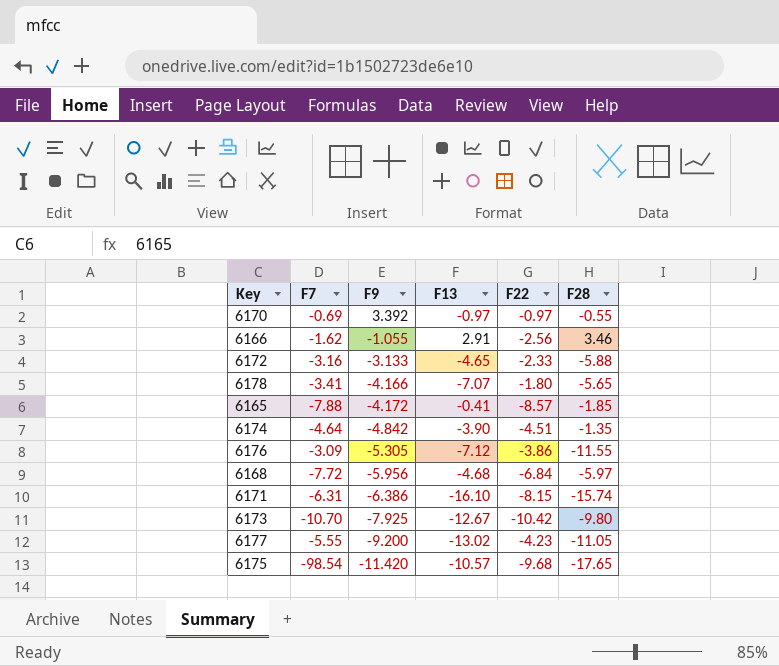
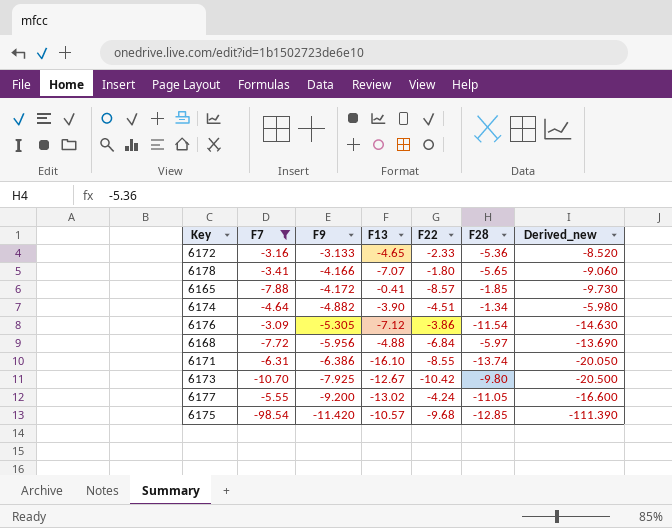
filter: none -> F7 <= -3.09
column Derived_new | formula: none -> [F7] + [F28]
6172 | F28: -5.88 -> -5.36
6174 | F9: -4.842 -> -4.882
6174 | F28: -1.35 -> -1.34
6176 | F28: -11.55 -> -11.54
6168 | F13: -4.68 -> -4.88
6171 | F22: -8.15 -> -8.55
6171 | F28: -15.74 -> -13.74
6177 | F22: -4.23 -> -4.24
6175 | F28: -17.65 -> -12.85

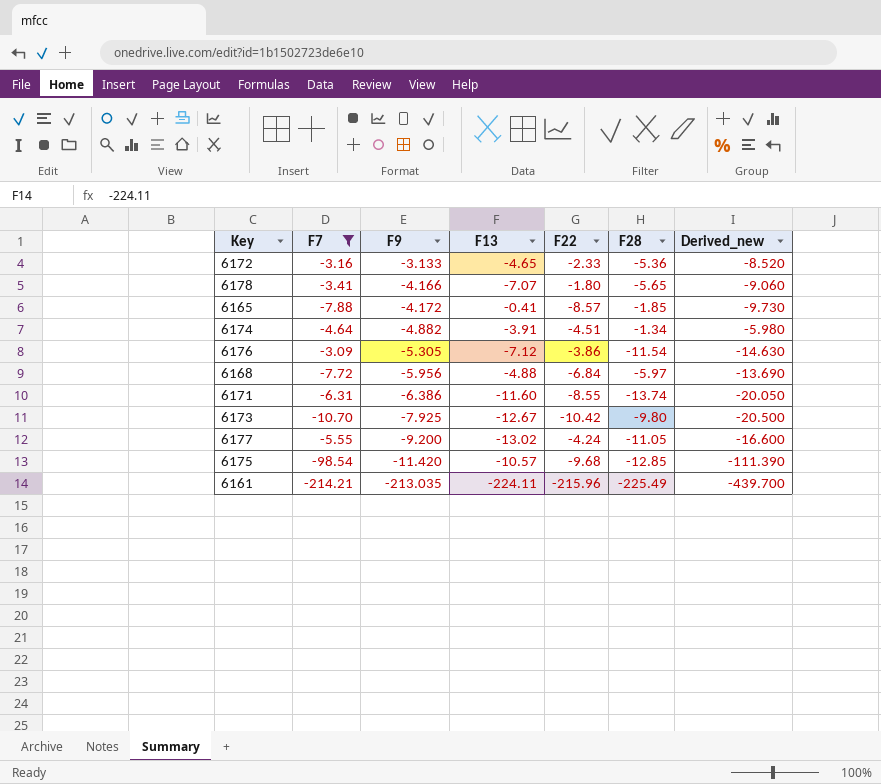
6174 | F13: -3.90 -> -3.91
6171 | F13: -16.10 -> -11.60
row 6161: none -> -214.21 | -213.035 | -224.11 | -215.96 | -225.49 | -439.700

